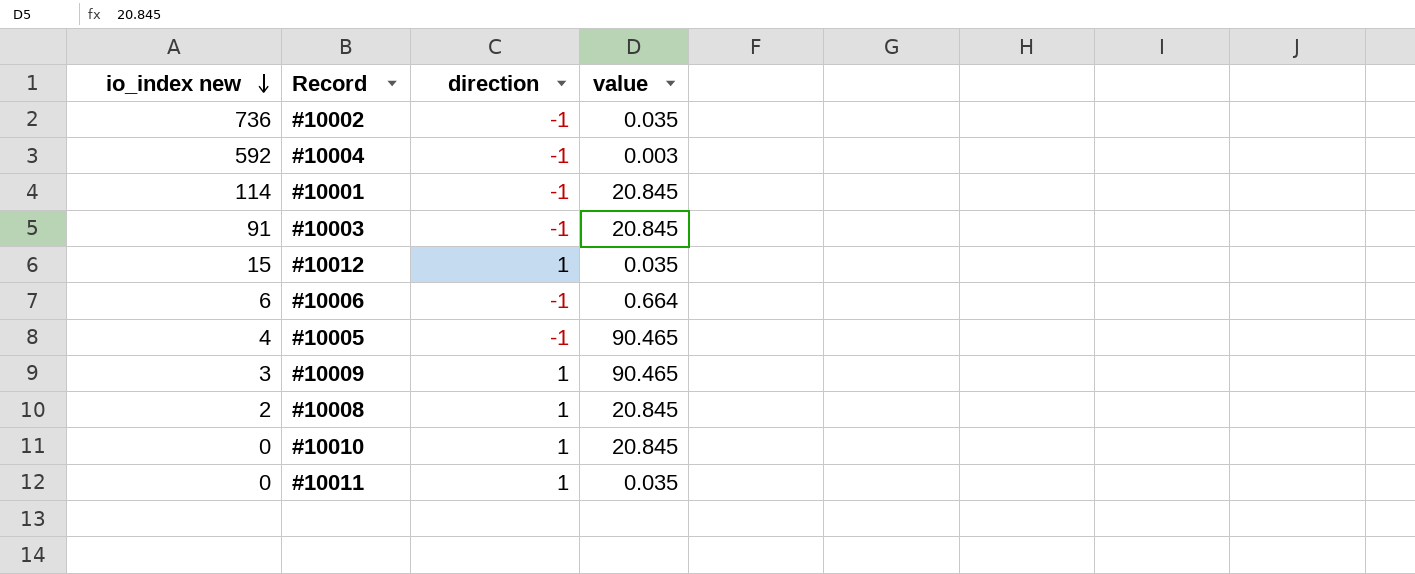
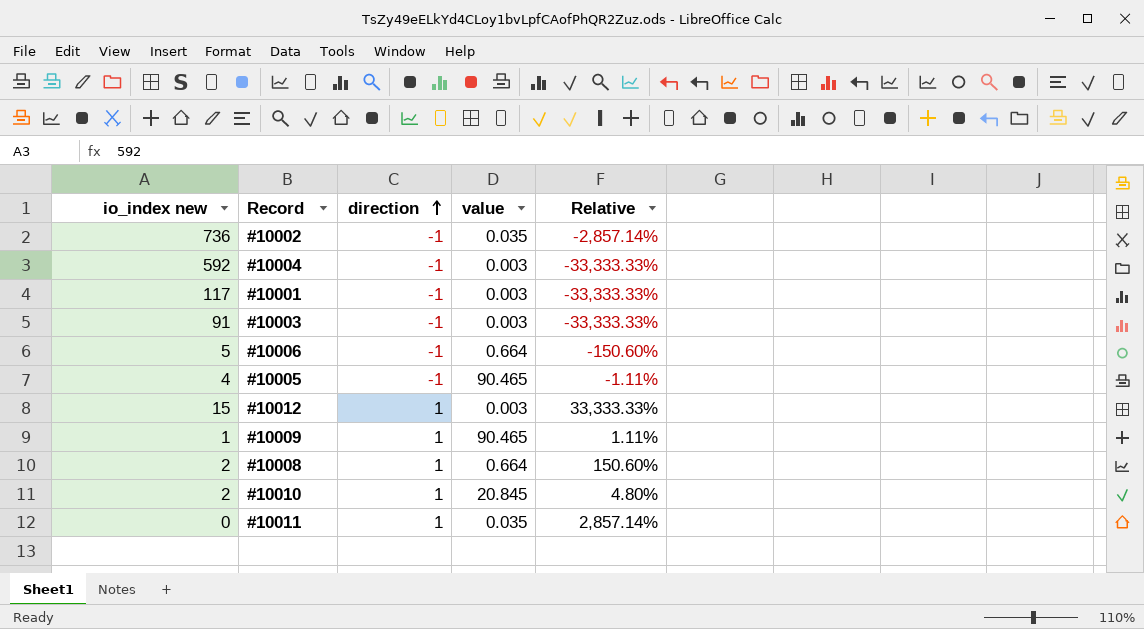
row order: io_index new descending -> direction ascending
column Relative | formula: none -> [direction] / [value]
#10001 | io_index new: 114 -> 117
#10001 | value: 20.845 -> 0.003
#10003 | value: 20.845 -> 0.003
#10006 | io_index new: 6 -> 5
#10012 | value: 0.035 -> 0.003
#10009 | io_index new: 3 -> 1
#10008 | value: 20.845 -> 0.664
#10010 | io_index new: 0 -> 2

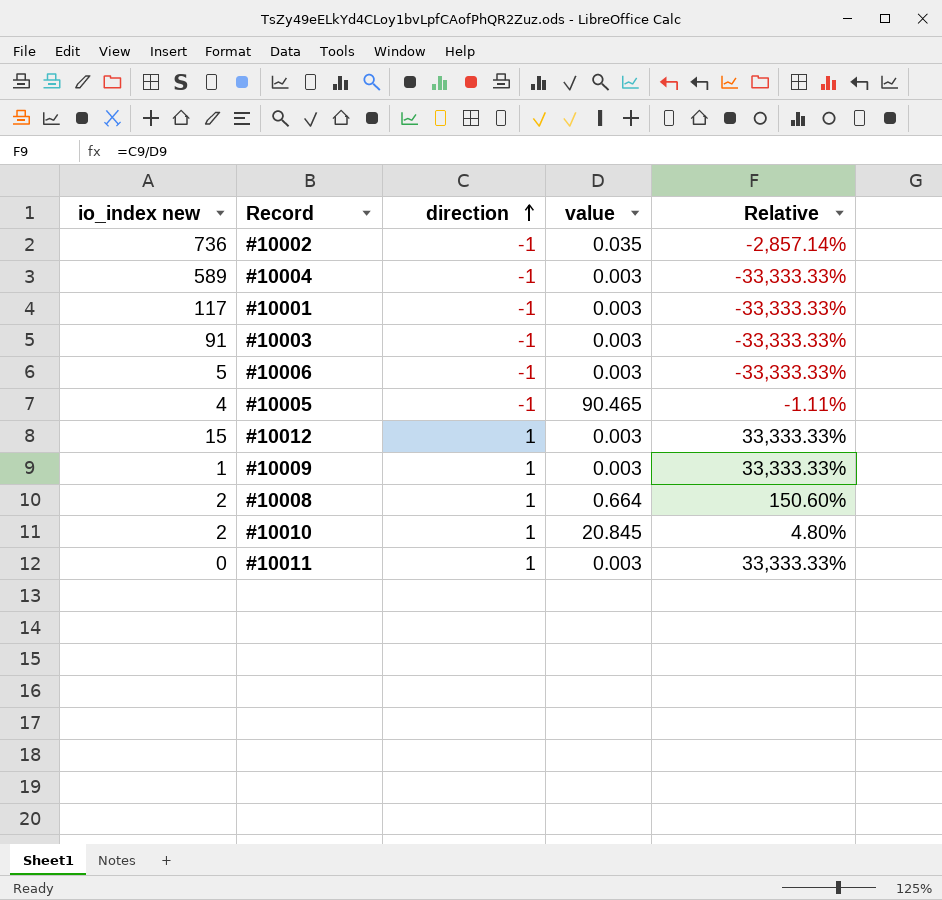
#10004 | io_index new: 592 -> 589
#10006 | value: 0.664 -> 0.003
#10006 | Relative: -150.60% -> -33,333.33%
#10009 | value: 90.465 -> 0.003
#10009 | Relative: 1.11% -> 33,333.33%
#10011 | value: 0.035 -> 0.003
#10011 | Relative: 2,857.14% -> 33,333.33%

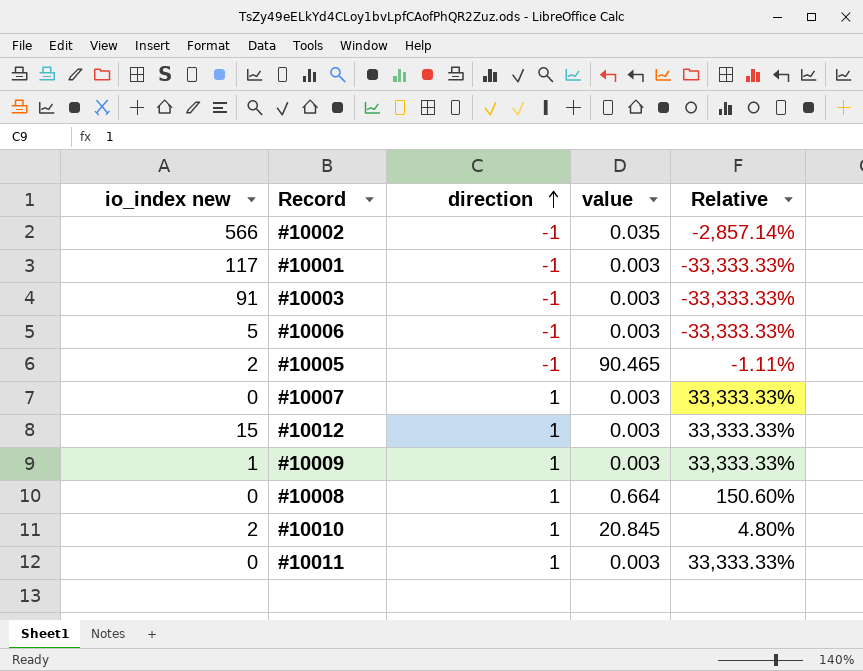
row #10004: 589 | -1 | 0.003 | -33,333.33% -> none
#10002 | io_index new: 736 -> 566
#10005 | io_index new: 4 -> 2
row #10007: none -> 0 | 1 | 0.003 | 33,333.33%
#10008 | io_index new: 2 -> 0

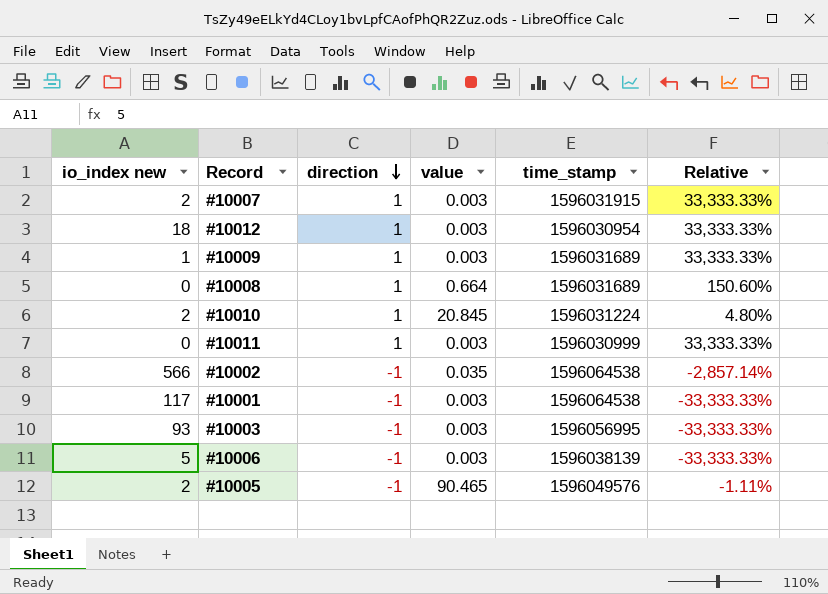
row order: direction ascending -> direction descending
column time_stamp | position: none -> 5
#10007 | io_index new: 0 -> 2
#10012 | io_index new: 15 -> 18
#10003 | io_index new: 91 -> 93

